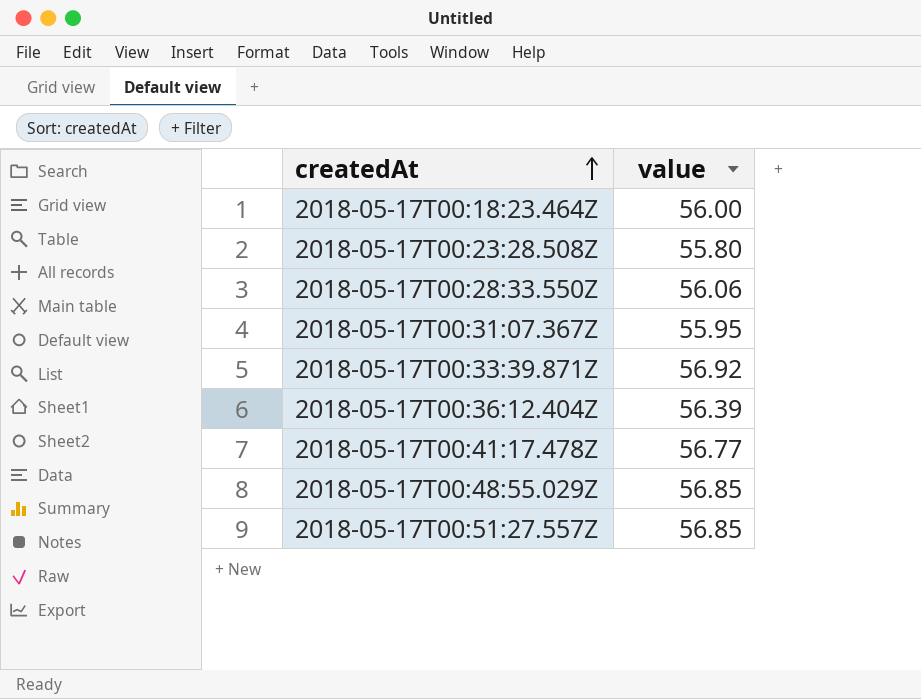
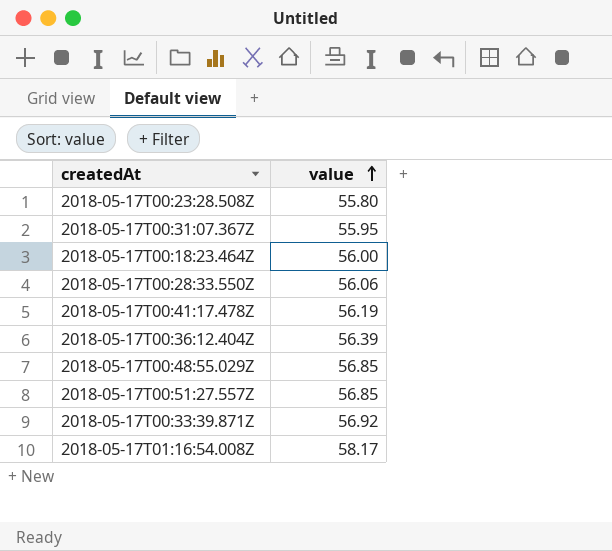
row order: createdAt ascending -> value ascending
2018-05-17T00:41:17.478Z | value: 56.77 -> 56.19
row 2018-05-17T01:16:54.008Z: none -> 58.17

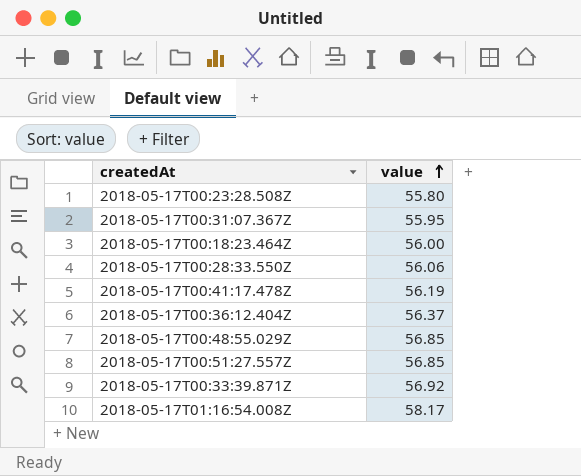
2018-05-17T00:36:12.404Z | value: 56.39 -> 56.37

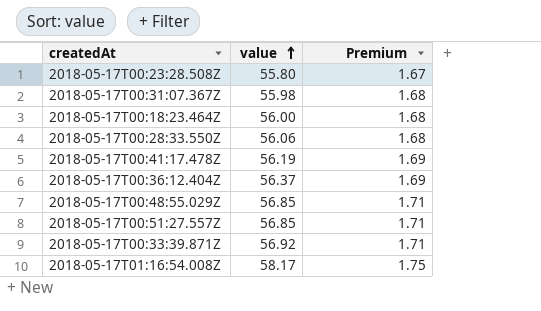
column Premium | formula: none -> [value] * 0.03
2018-05-17T00:31:07.367Z | value: 55.95 -> 55.98

